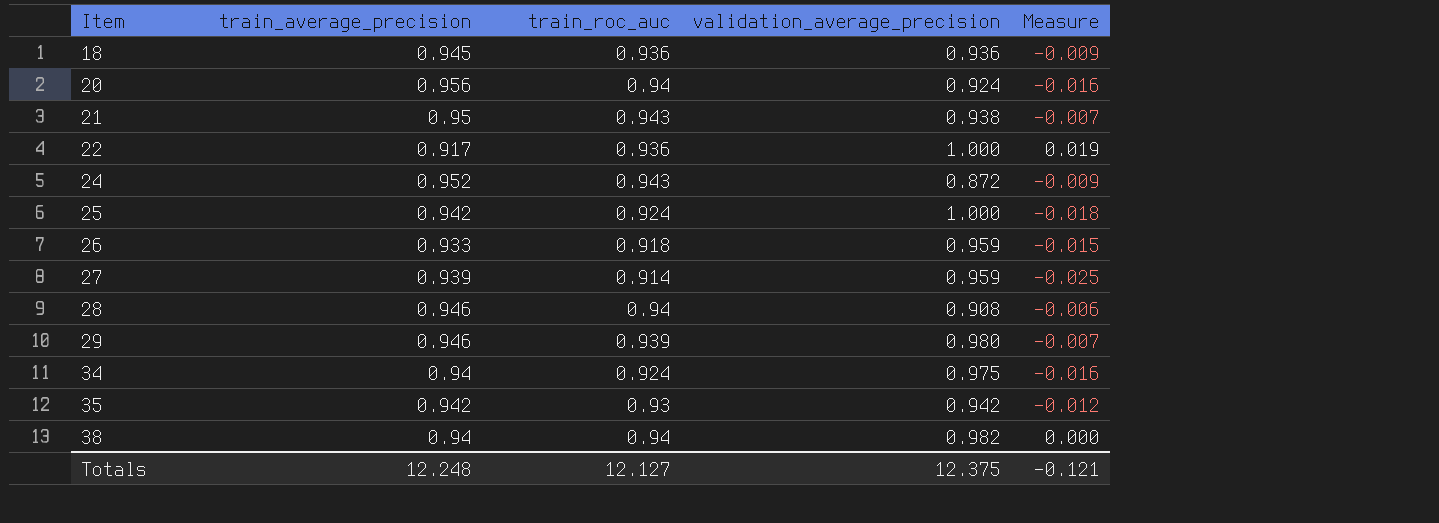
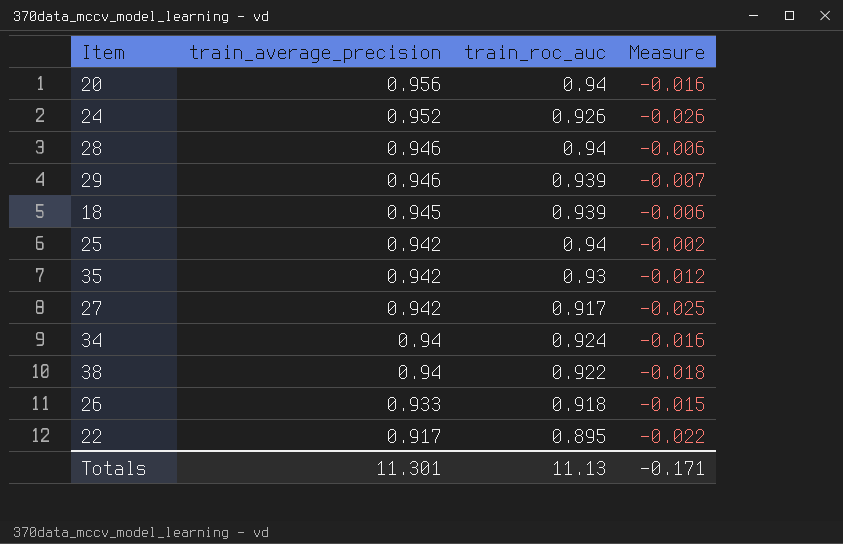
row order: Item ascending -> train_average_precision descending
column validation_average_precision | position: 4 -> none
row 21: 0.95 | 0.943 | 0.938 | -0.007 -> none
24 | train_roc_auc: 0.943 -> 0.926
24 | Measure: -0.009 -> -0.026
18 | train_roc_auc: 0.936 -> 0.939
18 | Measure: -0.009 -> -0.006
25 | train_roc_auc: 0.924 -> 0.94
25 | Measure: -0.018 -> -0.002
27 | train_average_precision: 0.939 -> 0.942
27 | train_roc_auc: 0.914 -> 0.917
38 | train_roc_auc: 0.94 -> 0.922
38 | Measure: 0.000 -> -0.018
22 | train_roc_auc: 0.936 -> 0.895
22 | Measure: 0.019 -> -0.022
Totals | train_average_precision: 12.248 -> 11.301
Totals | train_roc_auc: 12.127 -> 11.13
Totals | Measure: -0.121 -> -0.171

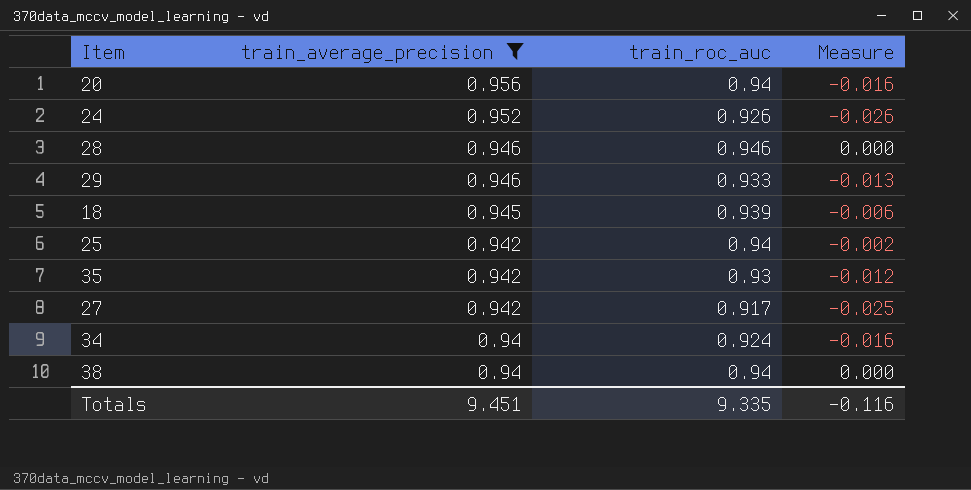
filter: none -> train_average_precision >= 0.94
28 | train_roc_auc: 0.94 -> 0.946
28 | Measure: -0.006 -> 0.000
29 | train_roc_auc: 0.939 -> 0.933
29 | Measure: -0.007 -> -0.013
38 | train_roc_auc: 0.922 -> 0.94
38 | Measure: -0.018 -> 0.000
Totals | train_average_precision: 11.301 -> 9.451
Totals | train_roc_auc: 11.13 -> 9.335
Totals | Measure: -0.171 -> -0.116

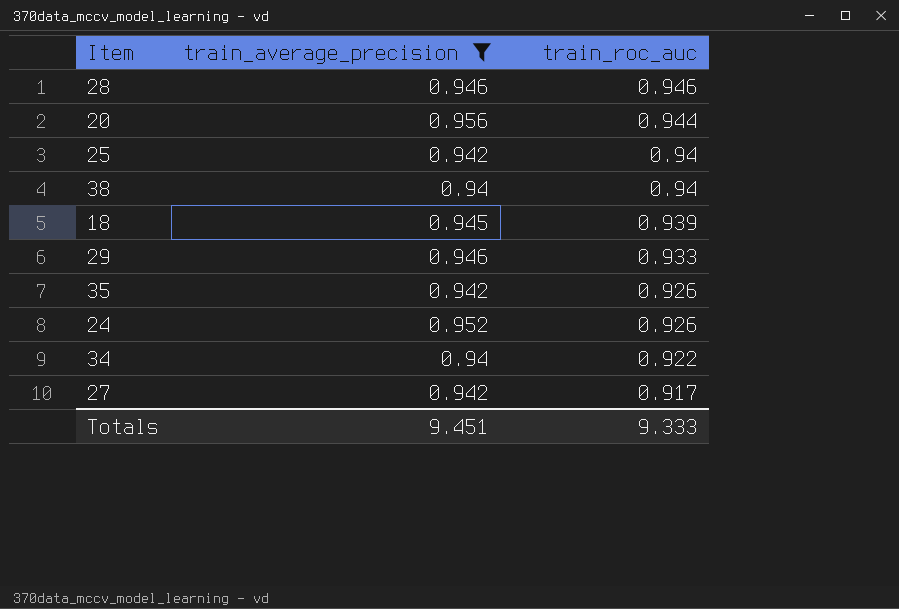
row order: train_average_precision descending -> train_roc_auc descending
column Measure | formula: [train_roc_auc] - [train_average_precision] -> none
20 | train_roc_auc: 0.94 -> 0.944
35 | train_roc_auc: 0.93 -> 0.926
34 | train_roc_auc: 0.924 -> 0.922
Totals | train_roc_auc: 9.335 -> 9.333

